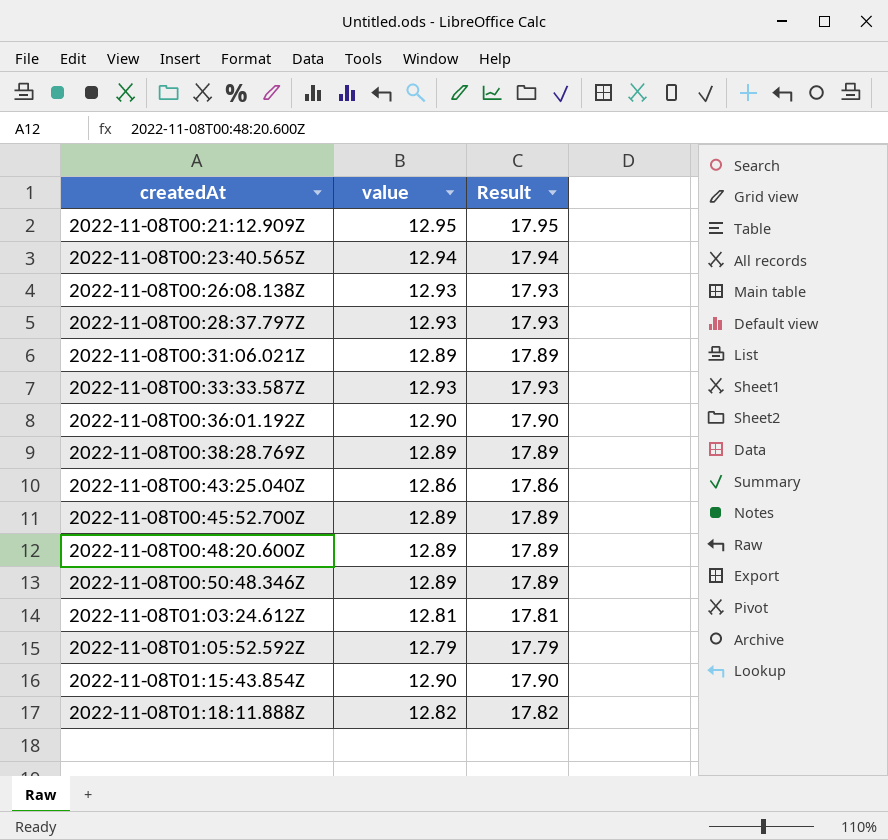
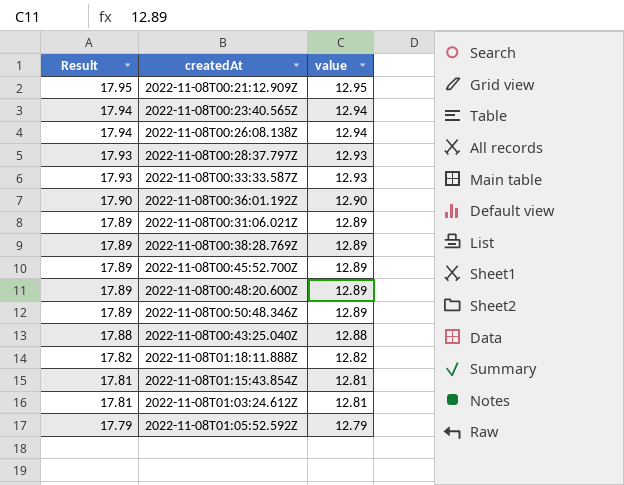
row order: createdAt ascending -> Result descending
column Result | position: 3 -> 1
2022-11-08T00:26:08.138Z | Result: 17.93 -> 17.94
2022-11-08T00:26:08.138Z | value: 12.93 -> 12.94
2022-11-08T00:43:25.040Z | Result: 17.86 -> 17.88
2022-11-08T00:43:25.040Z | value: 12.86 -> 12.88
2022-11-08T01:15:43.854Z | Result: 17.90 -> 17.81
2022-11-08T01:15:43.854Z | value: 12.90 -> 12.81

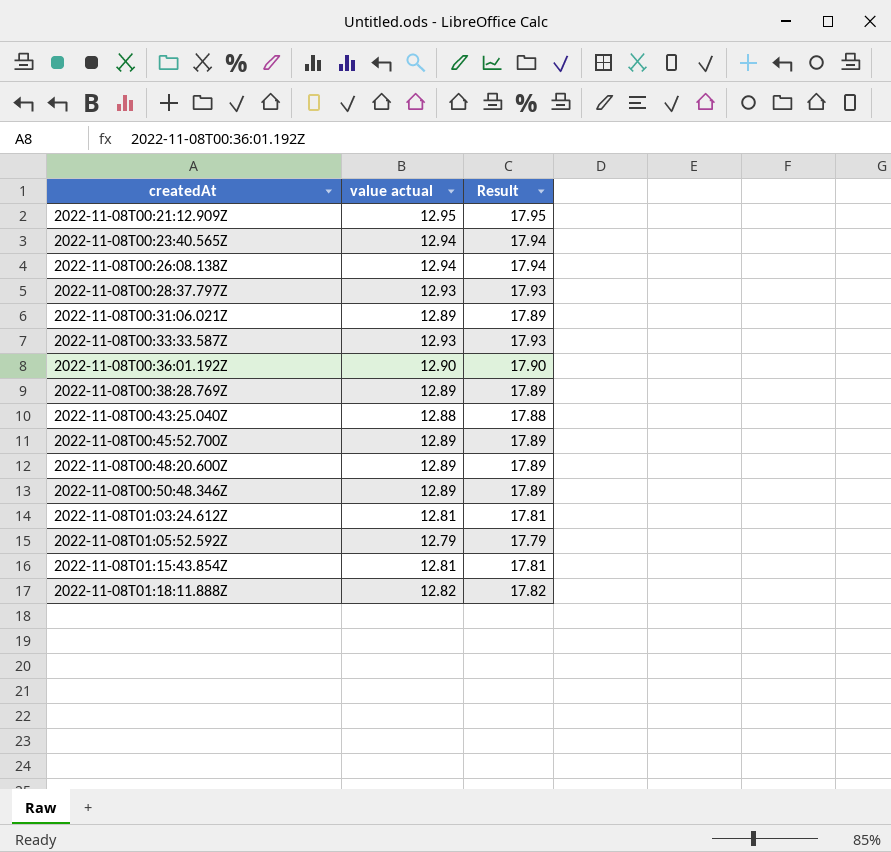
row order: Result descending -> createdAt ascending
column name: value -> value actual
column Result | position: 1 -> 3

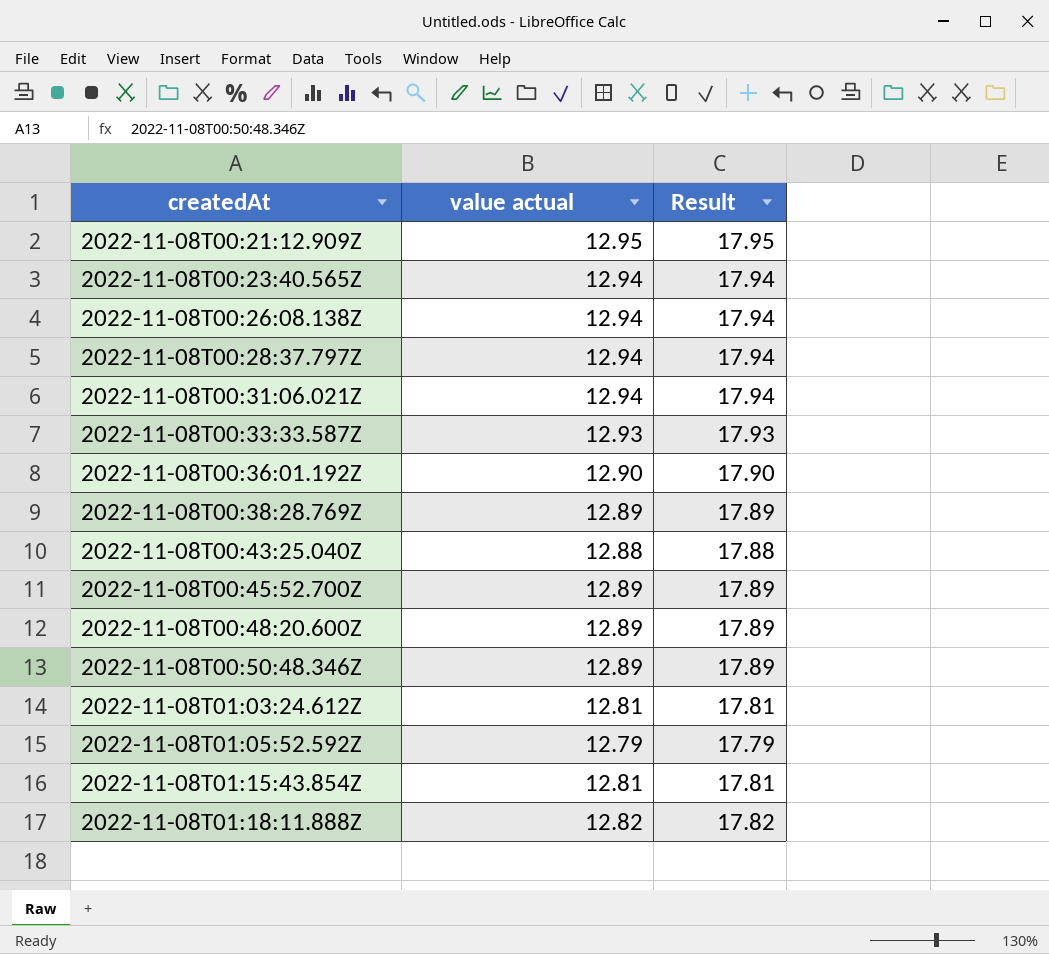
2022-11-08T00:28:37.797Z | value actual: 12.93 -> 12.94
2022-11-08T00:28:37.797Z | Result: 17.93 -> 17.94
2022-11-08T00:31:06.021Z | value actual: 12.89 -> 12.94
2022-11-08T00:31:06.021Z | Result: 17.89 -> 17.94

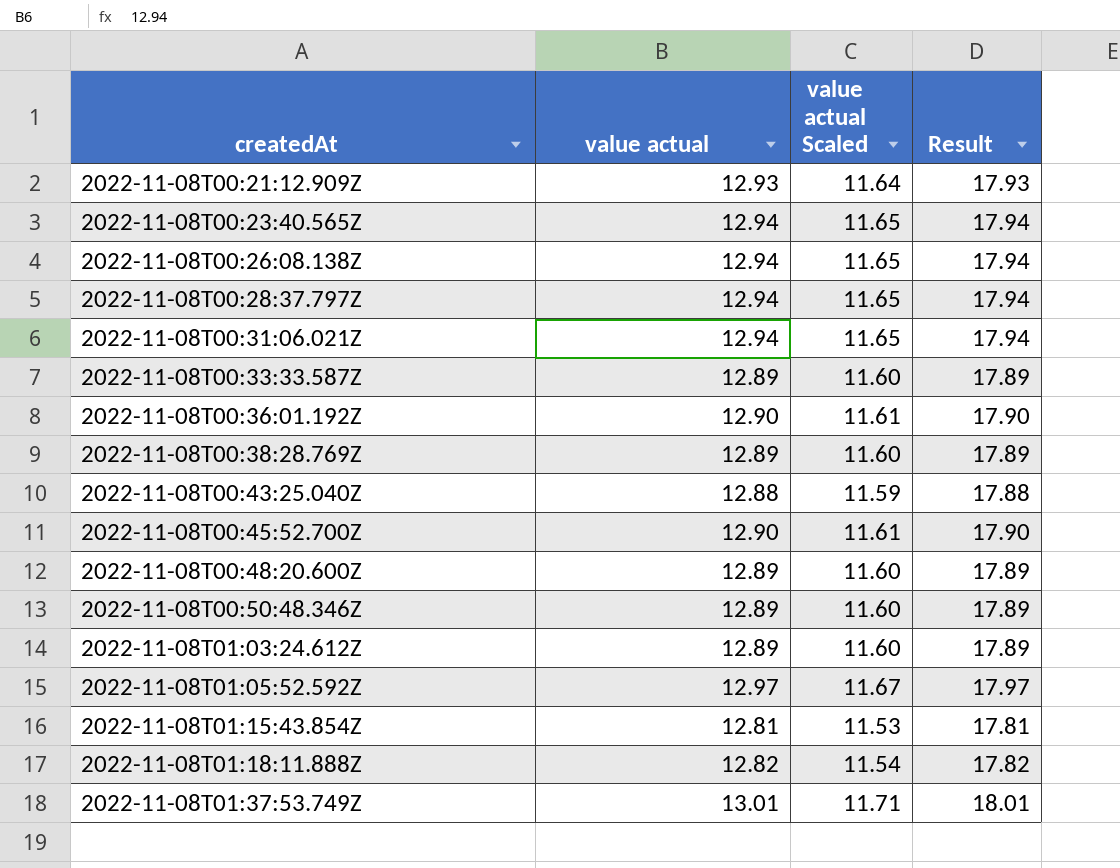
column value actual Scaled | formula: none -> [value actual] * 0.9
2022-11-08T00:21:12.909Z | value actual: 12.95 -> 12.93
2022-11-08T00:21:12.909Z | Result: 17.95 -> 17.93
2022-11-08T00:33:33.587Z | value actual: 12.93 -> 12.89
2022-11-08T00:33:33.587Z | Result: 17.93 -> 17.89
2022-11-08T00:45:52.700Z | value actual: 12.89 -> 12.90
2022-11-08T00:45:52.700Z | Result: 17.89 -> 17.90
2022-11-08T01:03:24.612Z | value actual: 12.81 -> 12.89
2022-11-08T01:03:24.612Z | Result: 17.81 -> 17.89
2022-11-08T01:05:52.592Z | value actual: 12.79 -> 12.97
2022-11-08T01:05:52.592Z | Result: 17.79 -> 17.97
row 2022-11-08T01:37:53.749Z: none -> 13.01 | 11.71 | 18.01

